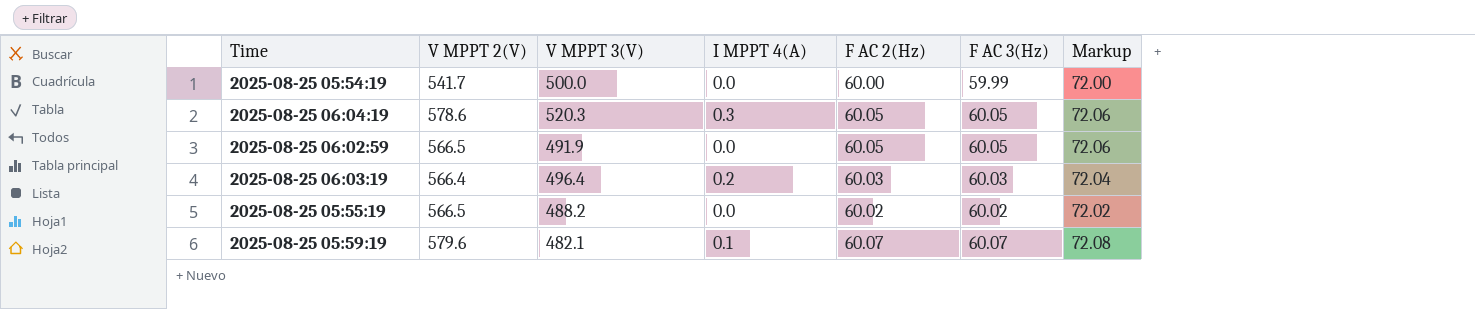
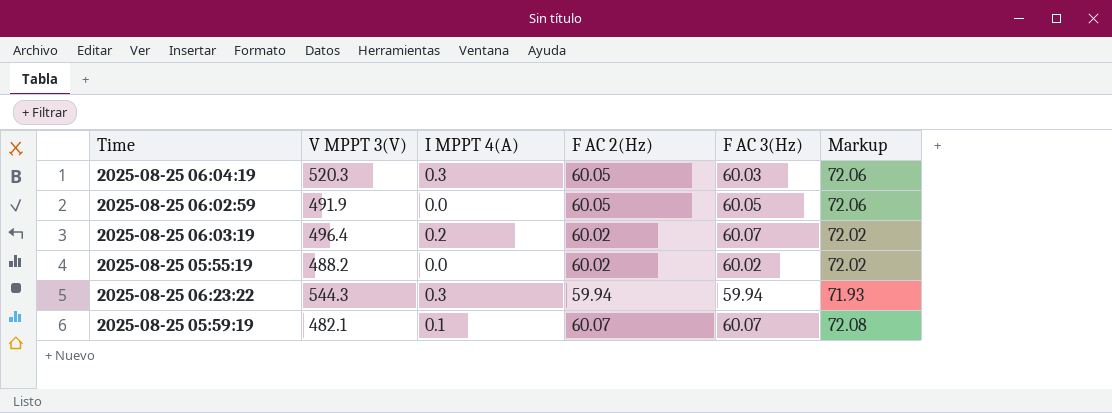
column V MPPT 2(V) | position: 2 -> none
row 2025-08-25 05:54:19: 541.7 | 500.0 | 0.0 | 60.00 | 59.99 | 72.00 -> none
2025-08-25 06:04:19 | F AC 3(Hz): 60.05 -> 60.03
2025-08-25 06:03:19 | F AC 2(Hz): 60.03 -> 60.02
2025-08-25 06:03:19 | F AC 3(Hz): 60.03 -> 60.07
2025-08-25 06:03:19 | Markup: 72.04 -> 72.02
row 2025-08-25 06:23:22: none -> 544.3 | 0.3 | 59.94 | 59.94 | 71.93

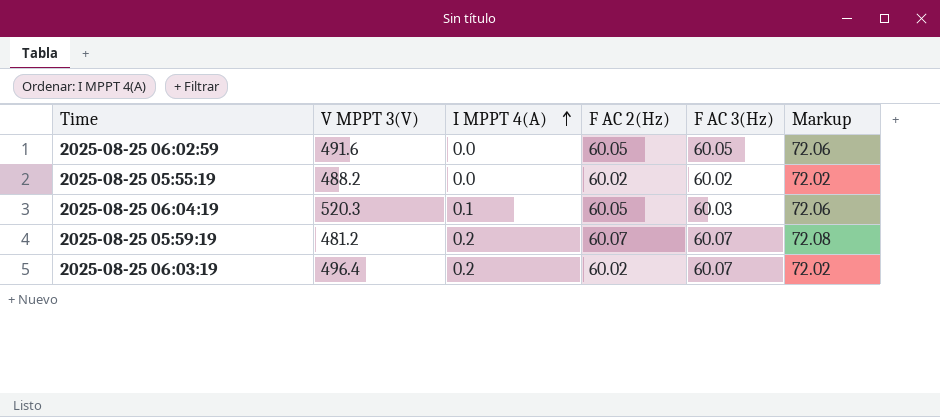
row order: none -> I MPPT 4(A) ascending
row 2025-08-25 06:23:22: 544.3 | 0.3 | 59.94 | 59.94 | 71.93 -> none
2025-08-25 06:02:59 | V MPPT 3(V): 491.9 -> 491.6
2025-08-25 06:04:19 | I MPPT 4(A): 0.3 -> 0.1
2025-08-25 05:59:19 | V MPPT 3(V): 482.1 -> 481.2
2025-08-25 05:59:19 | I MPPT 4(A): 0.1 -> 0.2

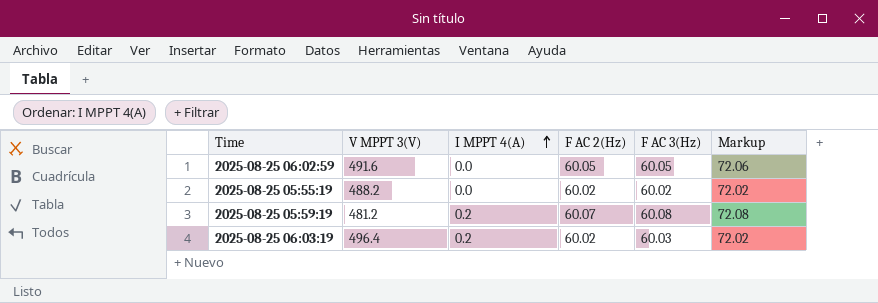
row 2025-08-25 06:04:19: 520.3 | 0.1 | 60.05 | 60.03 | 72.06 -> none
2025-08-25 05:59:19 | F AC 3(Hz): 60.07 -> 60.08
2025-08-25 06:03:19 | F AC 3(Hz): 60.07 -> 60.03

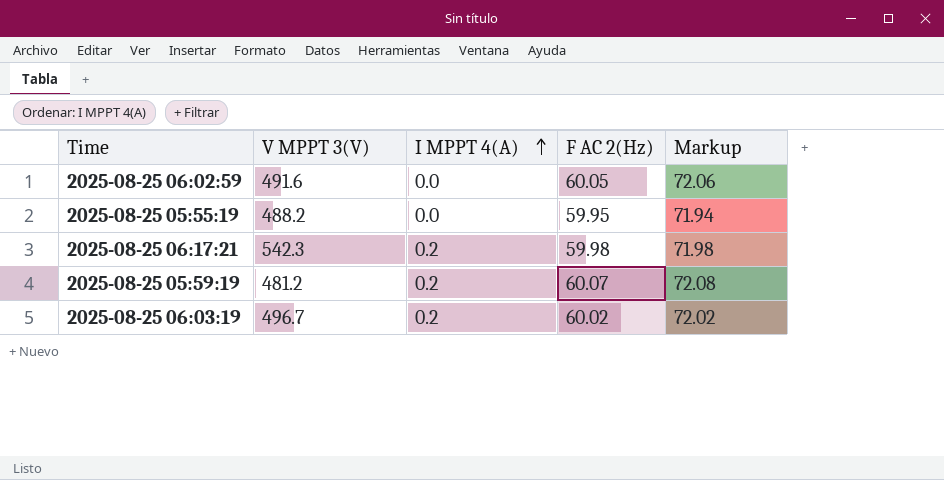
column F AC 3(Hz) | position: 5 -> none
2025-08-25 05:55:19 | F AC 2(Hz): 60.02 -> 59.95
2025-08-25 05:55:19 | Markup: 72.02 -> 71.94
row 2025-08-25 06:17:21: none -> 542.3 | 0.2 | 59.98 | 71.98
2025-08-25 06:03:19 | V MPPT 3(V): 496.4 -> 496.7

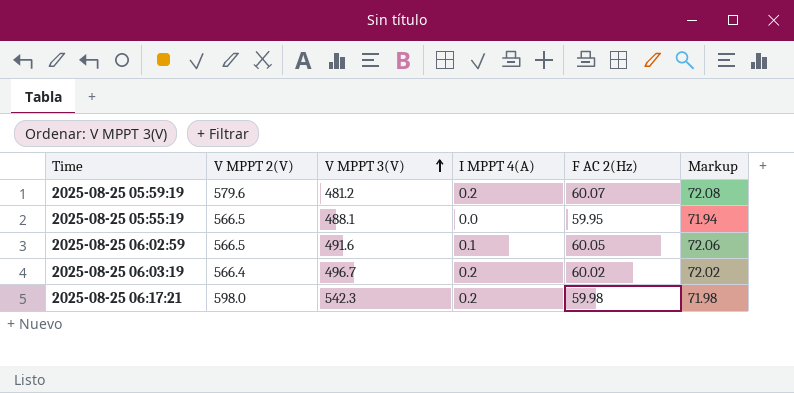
row order: I MPPT 4(A) ascending -> V MPPT 3(V) ascending
column V MPPT 2(V) | position: none -> 2
2025-08-25 05:55:19 | V MPPT 3(V): 488.2 -> 488.1
2025-08-25 06:02:59 | I MPPT 4(A): 0.0 -> 0.1

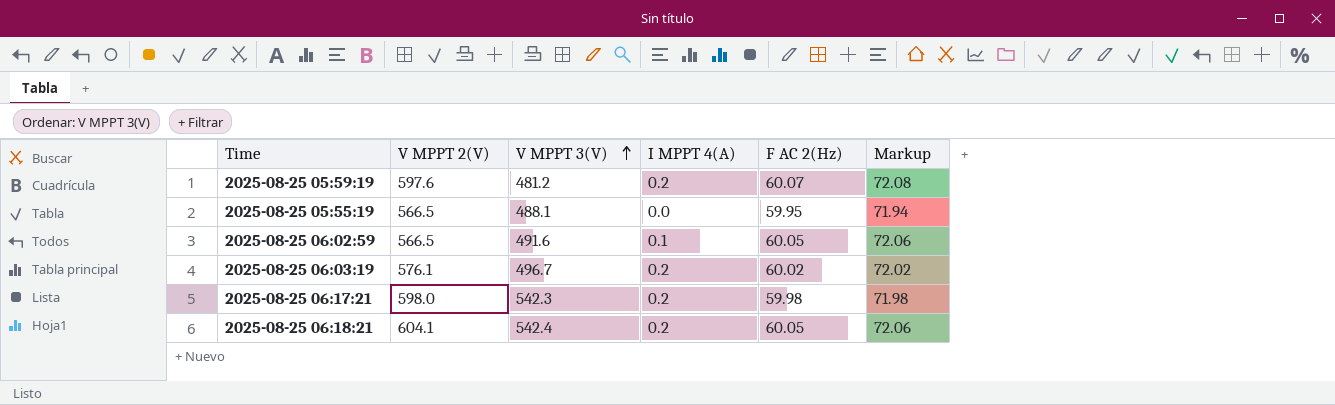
2025-08-25 05:59:19 | V MPPT 2(V): 579.6 -> 597.6
2025-08-25 06:03:19 | V MPPT 2(V): 566.4 -> 576.1
row 2025-08-25 06:18:21: none -> 604.1 | 542.4 | 0.2 | 60.05 | 72.06

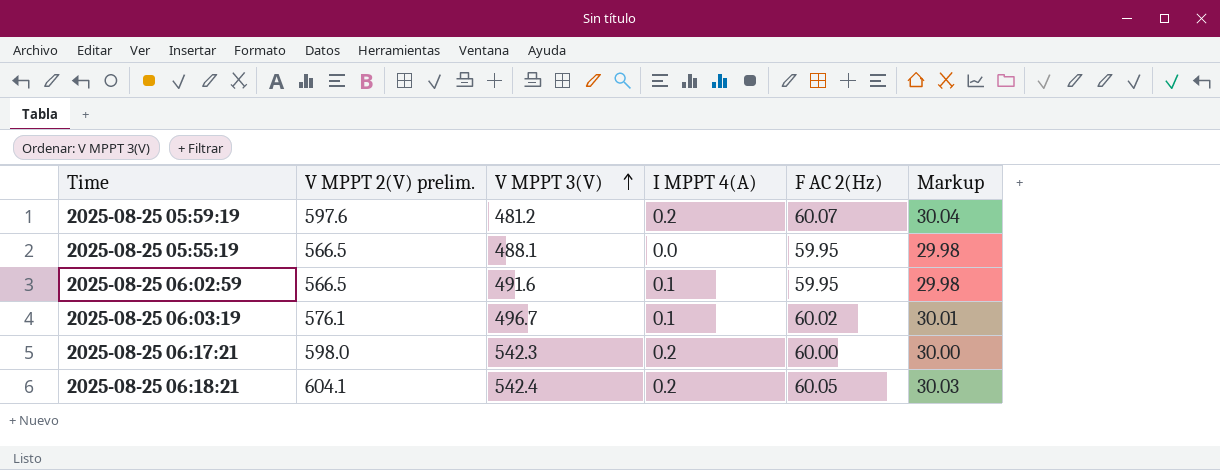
column name: V MPPT 2(V) -> V MPPT 2(V) prelim.
column Markup | formula: [F AC 2(Hz)] * 1.2 -> [F AC 2(Hz)] * 0.5
2025-08-25 06:02:59 | F AC 2(Hz): 60.05 -> 59.95
2025-08-25 06:03:19 | I MPPT 4(A): 0.2 -> 0.1
2025-08-25 06:17:21 | F AC 2(Hz): 59.98 -> 60.00

